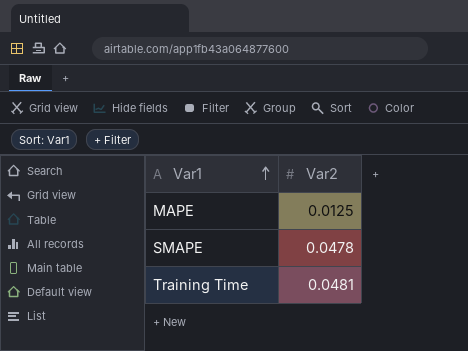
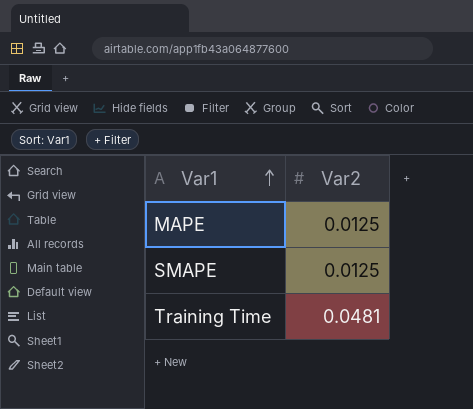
SMAPE | Var2: 0.0478 -> 0.0125

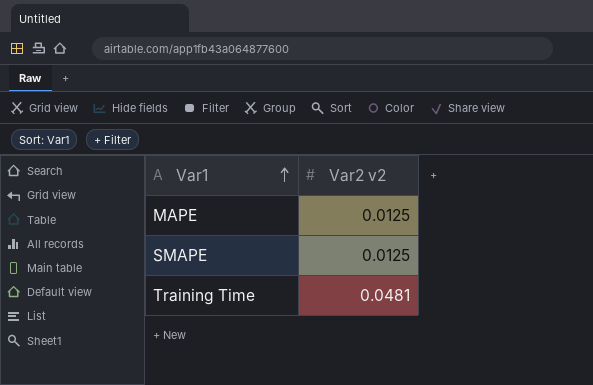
column name: Var2 -> Var2 v2

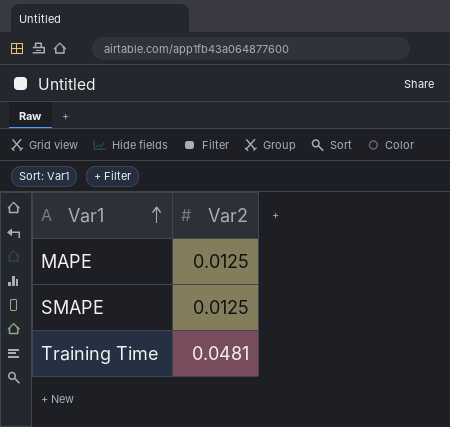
column name: Var2 v2 -> Var2

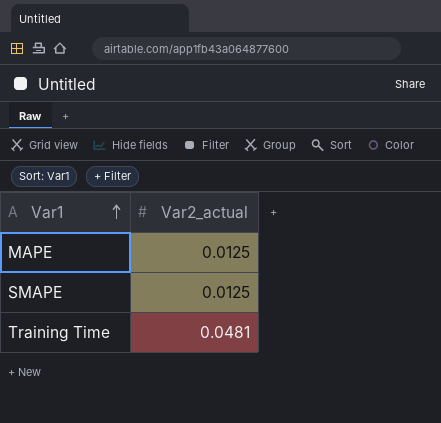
column name: Var2 -> Var2_actual

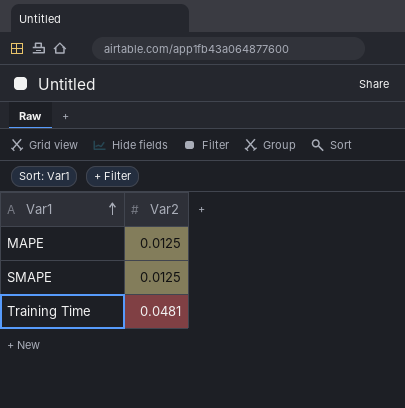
column name: Var2_actual -> Var2

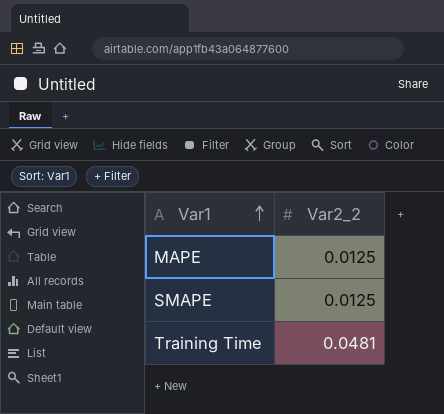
column name: Var2 -> Var2_2

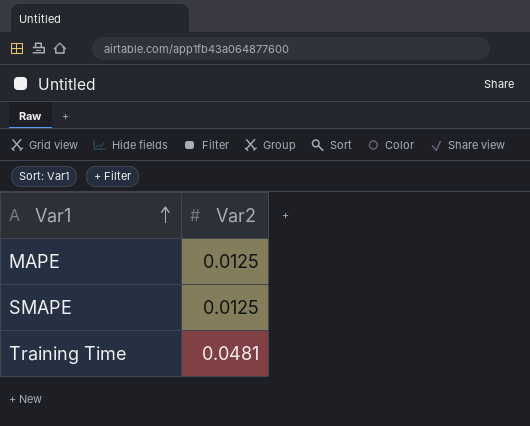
column name: Var2_2 -> Var2

